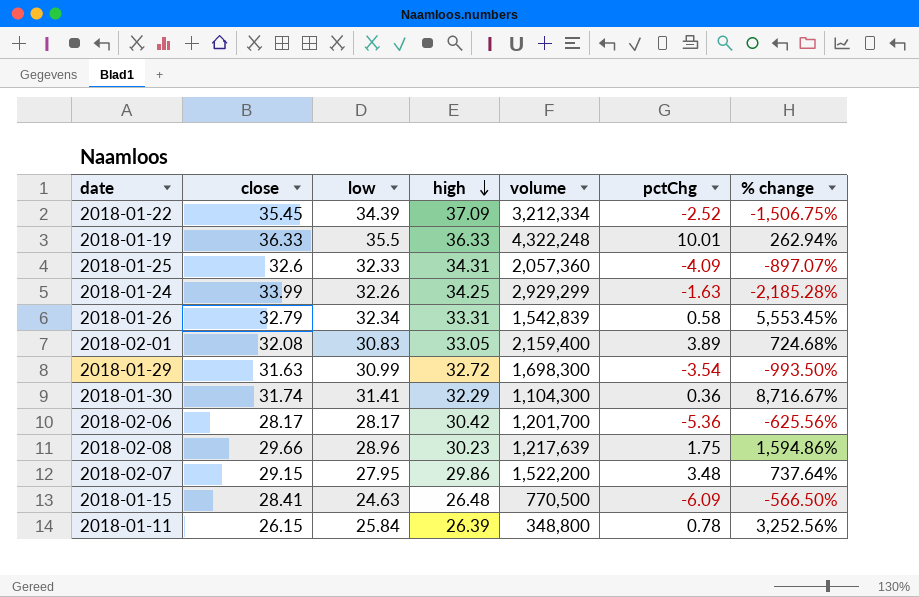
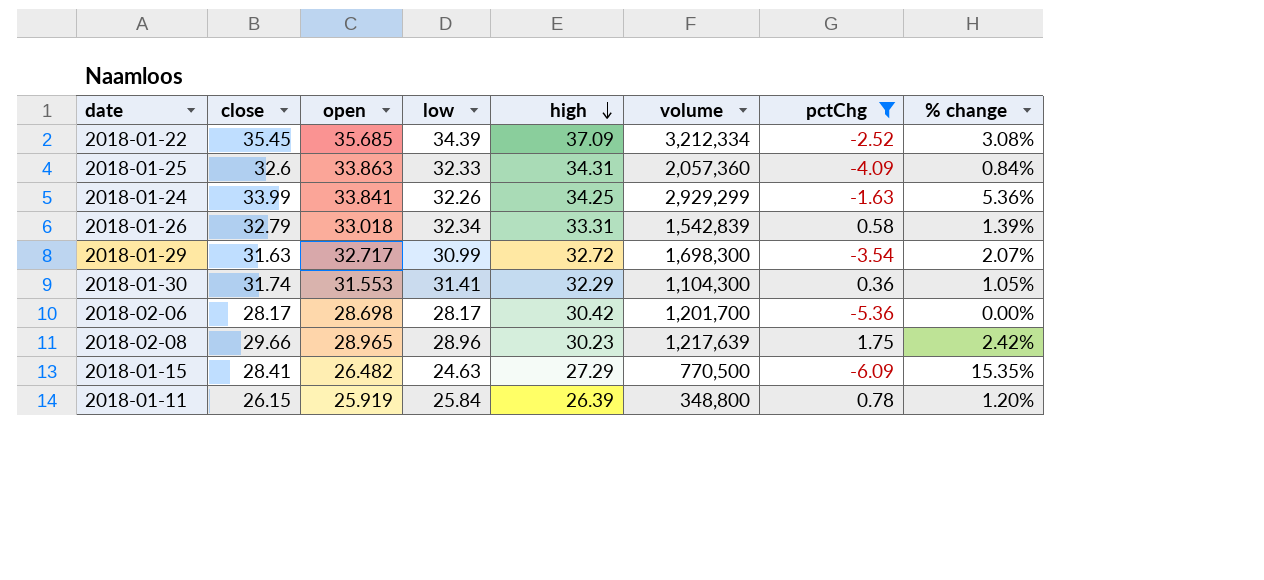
filter: none -> pctChg <= 1.75
column open | position: none -> 3
column % change | formula: ([close] - [pctChg]) / [pctChg] -> ([close] - [low]) / [low]
2018-01-15 | high: 26.48 -> 27.29

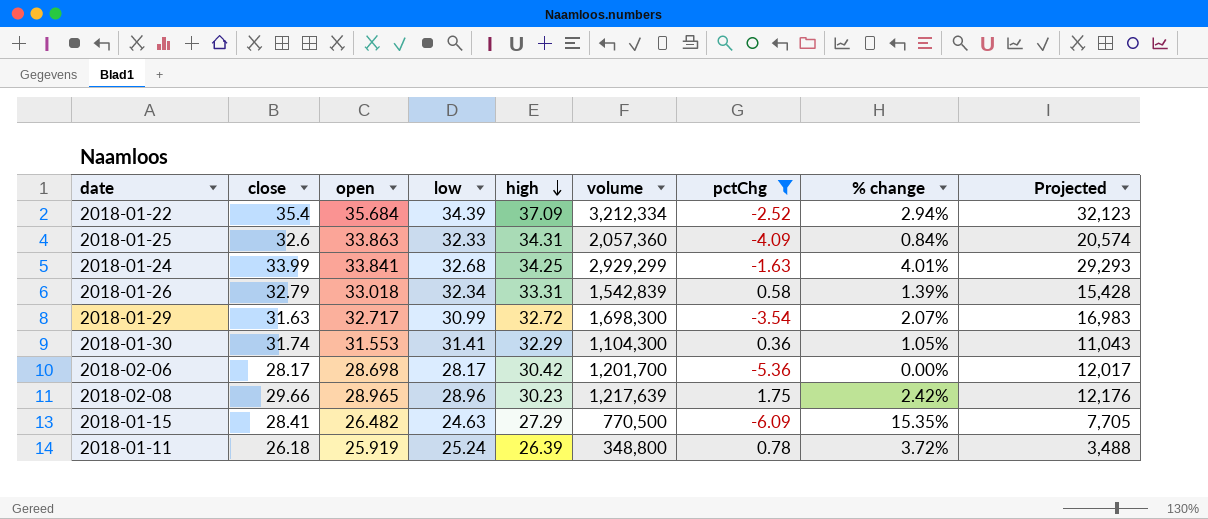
column Projected | formula: none -> [volume] * 0.01
2018-01-22 | close: 35.45 -> 35.4
2018-01-22 | open: 35.685 -> 35.684
2018-01-22 | % change: 3.08% -> 2.94%
2018-01-24 | low: 32.26 -> 32.68
2018-01-24 | % change: 5.36% -> 4.01%
2018-01-11 | close: 26.15 -> 26.18
2018-01-11 | low: 25.84 -> 25.24
2018-01-11 | % change: 1.20% -> 3.72%

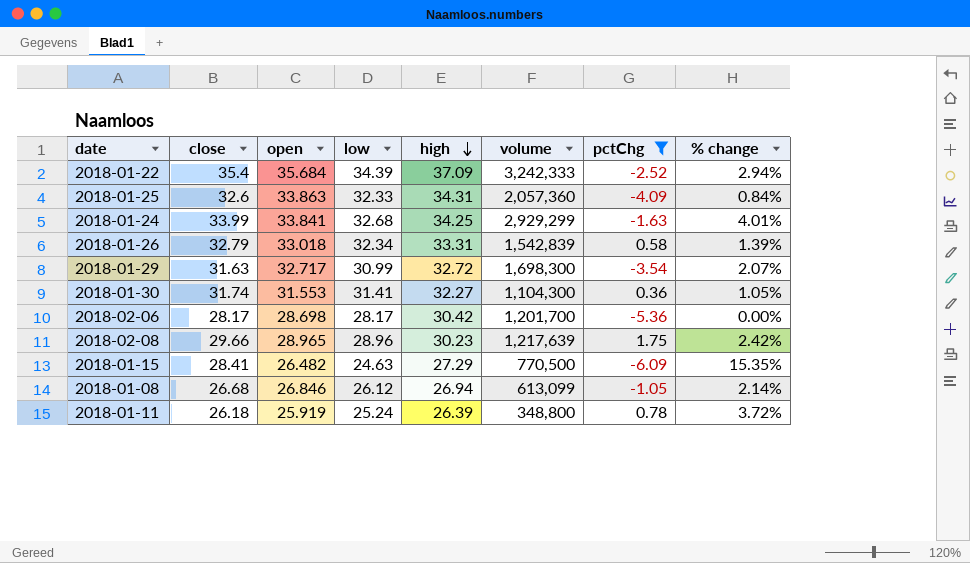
column Projected | formula: [volume] * 0.01 -> none
2018-01-22 | volume: 3,212,334 -> 3,242,333
2018-01-30 | high: 32.29 -> 32.27
row 2018-01-08: none -> 26.68 | 26.846 | 26.12 | 26.94 | 613,099 | -1.05 | 2.14%

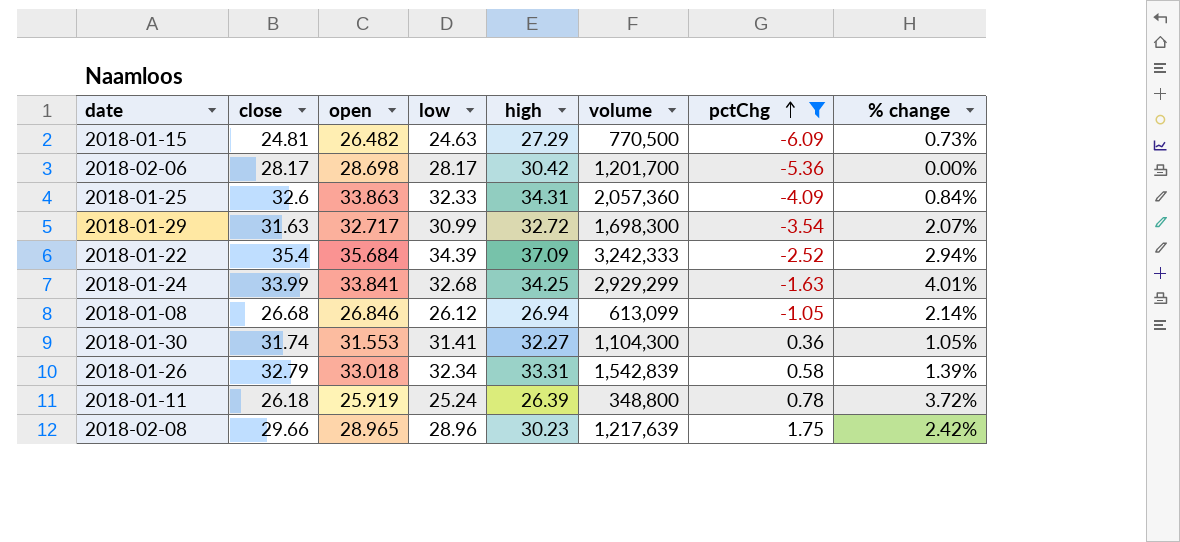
row order: high descending -> pctChg ascending
2018-01-15 | close: 28.41 -> 24.81
2018-01-15 | % change: 15.35% -> 0.73%

